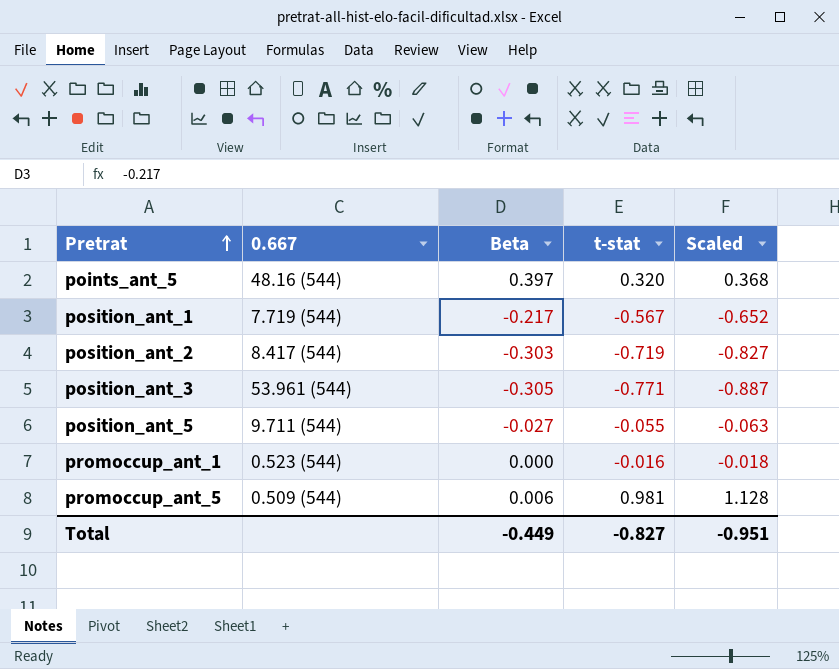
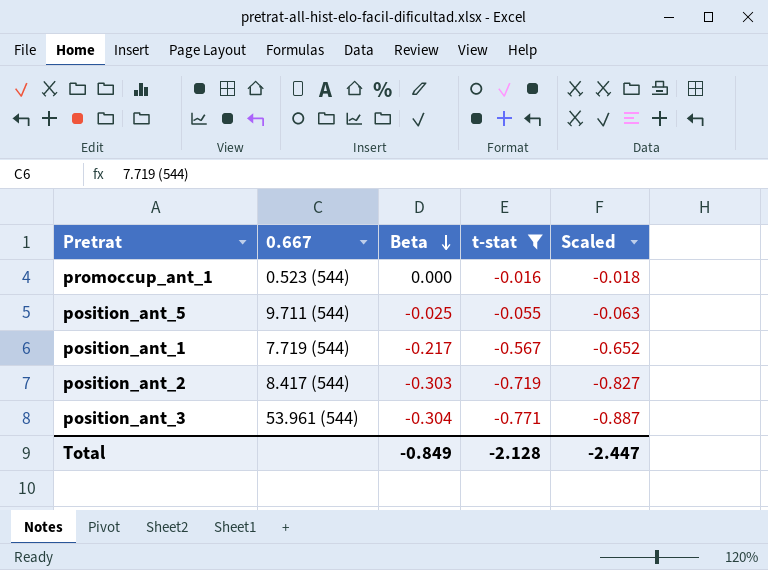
filter: none -> t-stat <= -0.016
row order: Pretrat ascending -> Beta descending
position_ant_5 | Beta: -0.027 -> -0.025
position_ant_3 | Beta: -0.305 -> -0.304
Total | Beta: -0.449 -> -0.849
Total | t-stat: -0.827 -> -2.128
Total | Scaled: -0.951 -> -2.447

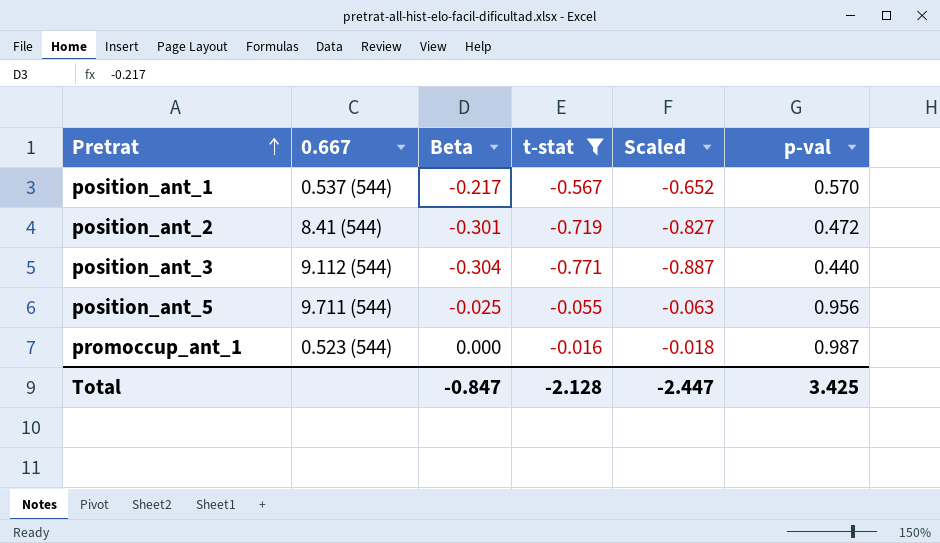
row order: Beta descending -> Pretrat ascending
column p-val | position: none -> 6
position_ant_1 | 0.667: 7.719 (544) -> 0.537 (544)
position_ant_2 | 0.667: 8.417 (544) -> 8.41 (544)
position_ant_2 | Beta: -0.303 -> -0.301
position_ant_3 | 0.667: 53.961 (544) -> 9.112 (544)
Total | Beta: -0.849 -> -0.847

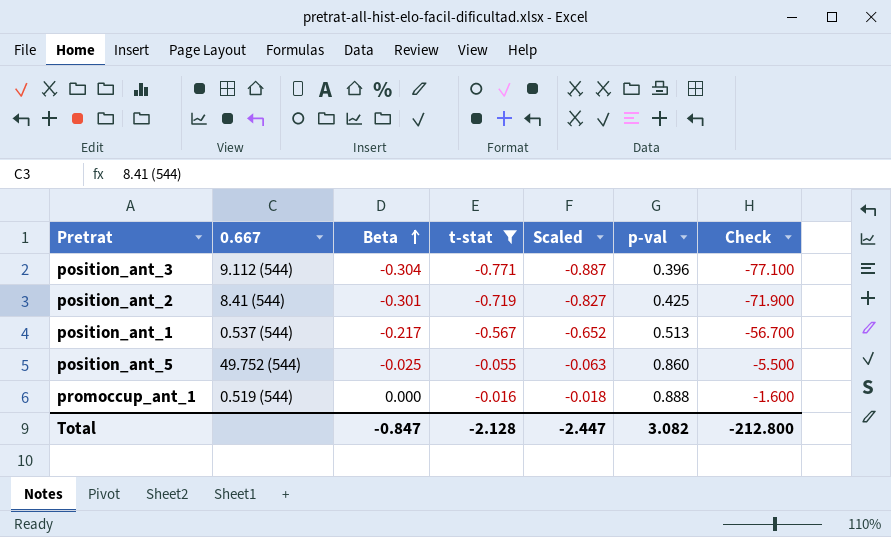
row order: Pretrat ascending -> Beta ascending
column Check | formula: none -> [t-stat] * 100
position_ant_3 | p-val: 0.440 -> 0.396
position_ant_2 | p-val: 0.472 -> 0.425
position_ant_1 | p-val: 0.570 -> 0.513
position_ant_5 | 0.667: 9.711 (544) -> 49.752 (544)
position_ant_5 | p-val: 0.956 -> 0.860
promoccup_ant_1 | 0.667: 0.523 (544) -> 0.519 (544)
promoccup_ant_1 | p-val: 0.987 -> 0.888
Total | p-val: 3.425 -> 3.082

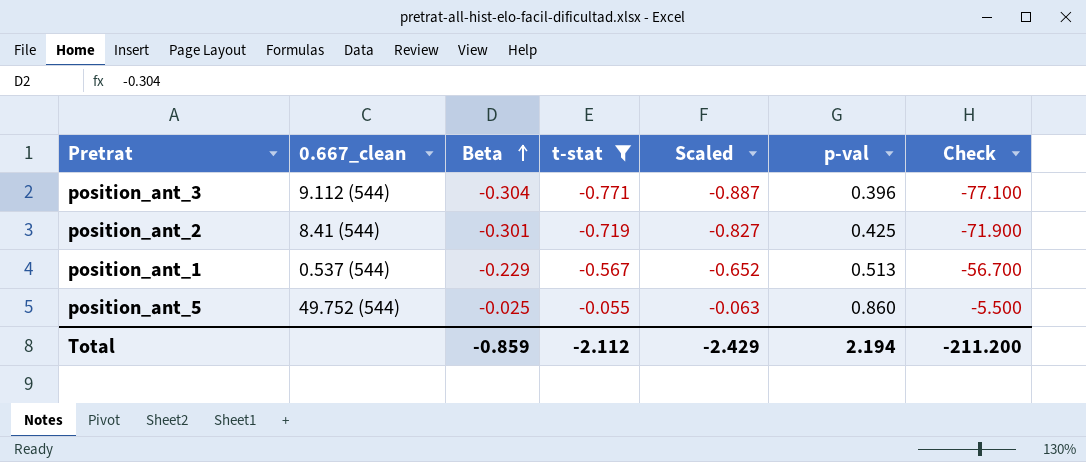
column name: 0.667 -> 0.667_clean
row promoccup_ant_1: 0.519 (544) | 0.000 | -0.016 | -0.018 | 0.888 | -1.600 -> none
position_ant_1 | Beta: -0.217 -> -0.229
Total | Beta: -0.847 -> -0.859
Total | t-stat: -2.128 -> -2.112
Total | Scaled: -2.447 -> -2.429
Total | p-val: 3.082 -> 2.194
Total | Check: -212.800 -> -211.200

